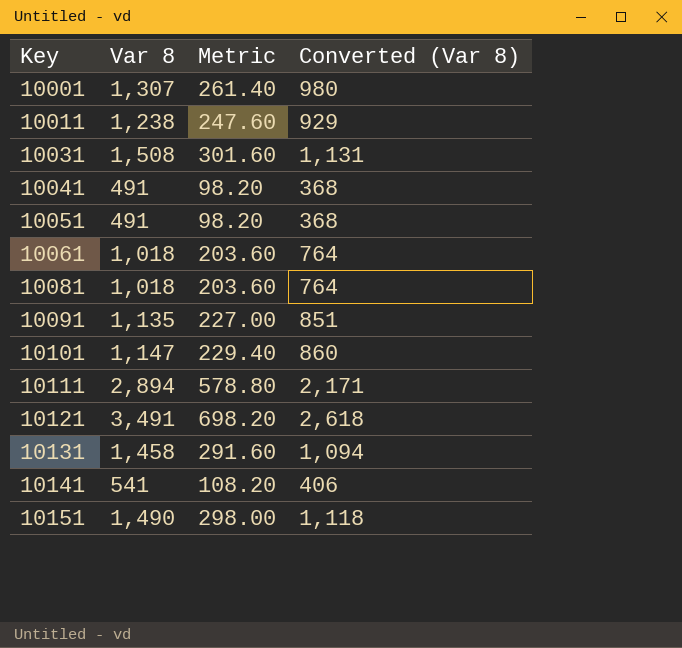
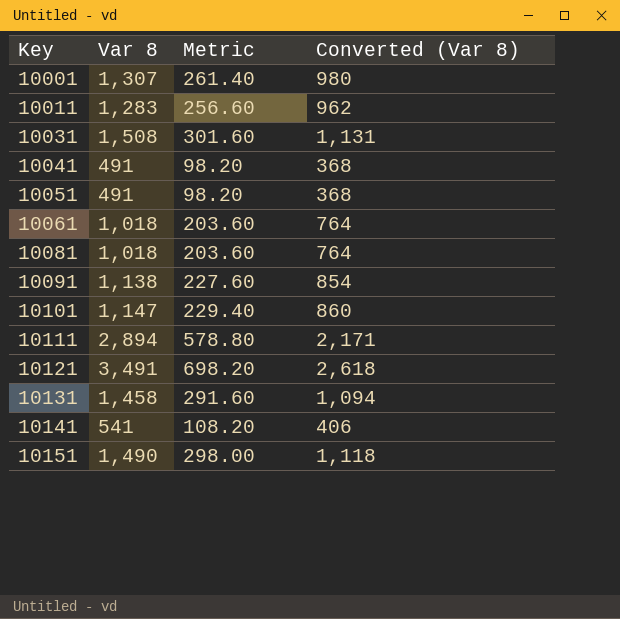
10011 | Var 8: 1,238 -> 1,283
10011 | Metric: 247.60 -> 256.60
10011 | Converted (Var 8): 929 -> 962
10091 | Var 8: 1,135 -> 1,138
10091 | Metric: 227.00 -> 227.60
10091 | Converted (Var 8): 851 -> 854

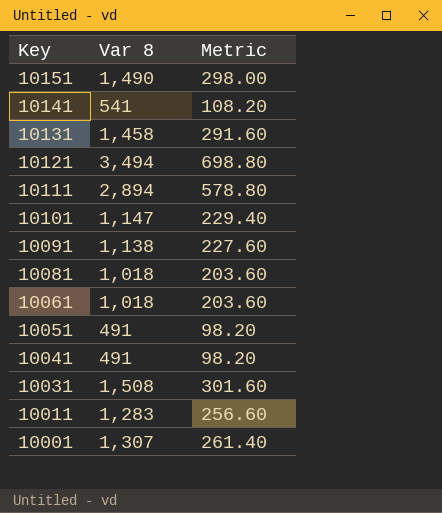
row order: Key ascending -> Key descending
column Converted (Var 8) | formula: [Var 8] * 0.75 -> none
10121 | Var 8: 3,491 -> 3,494
10121 | Metric: 698.20 -> 698.80

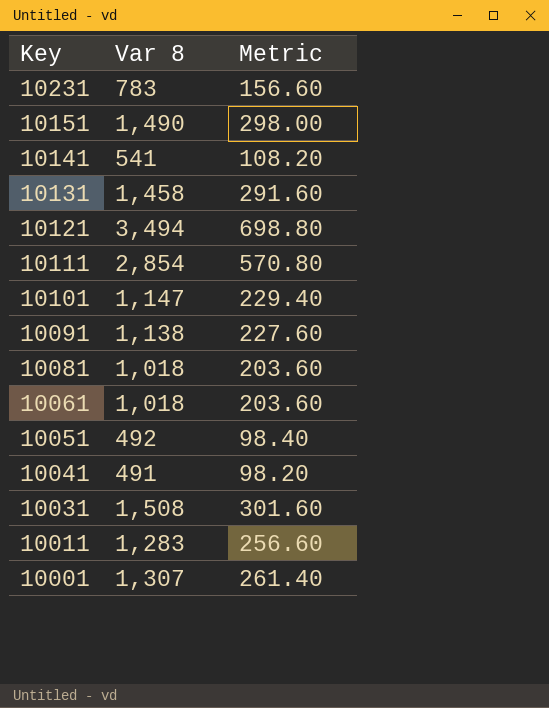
row 10231: none -> 783 | 156.60
10111 | Var 8: 2,894 -> 2,854
10111 | Metric: 578.80 -> 570.80
10051 | Var 8: 491 -> 492
10051 | Metric: 98.20 -> 98.40

